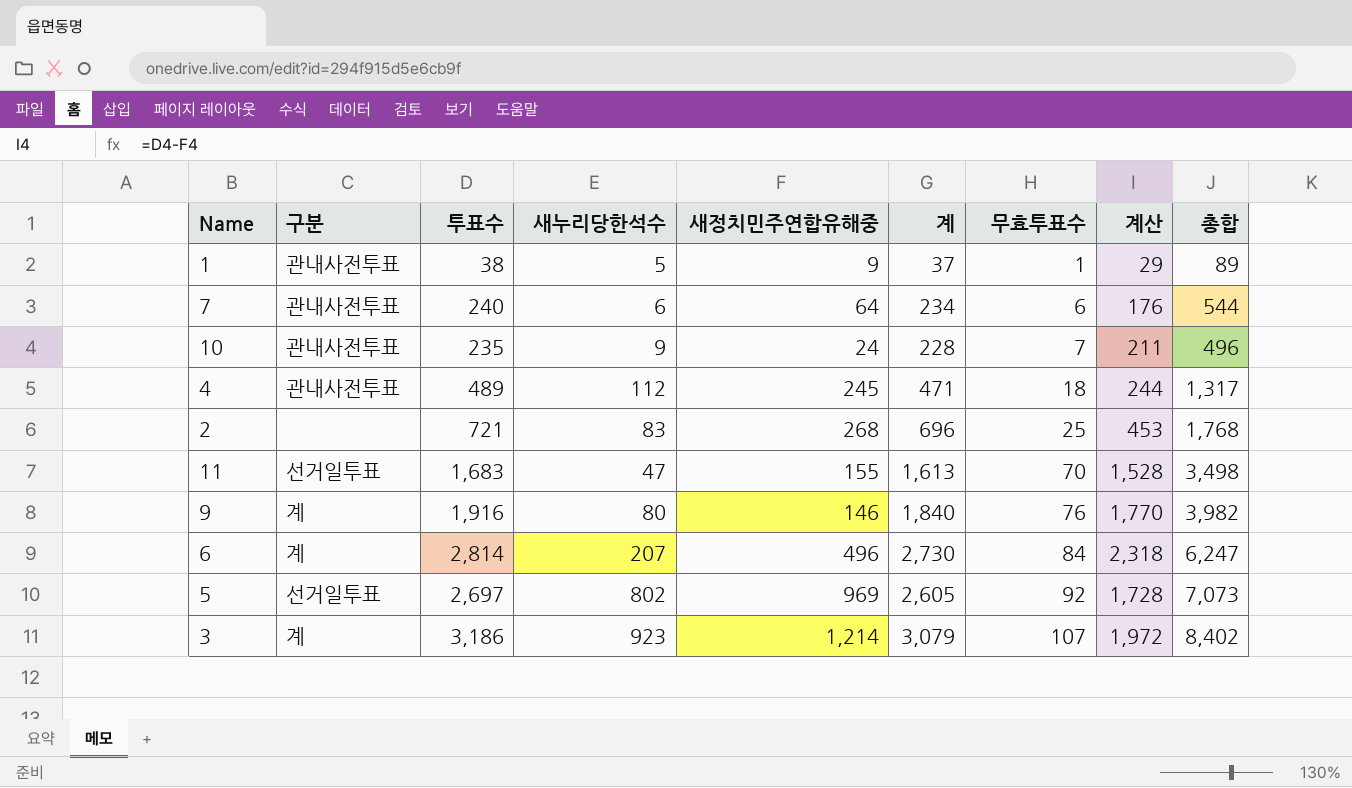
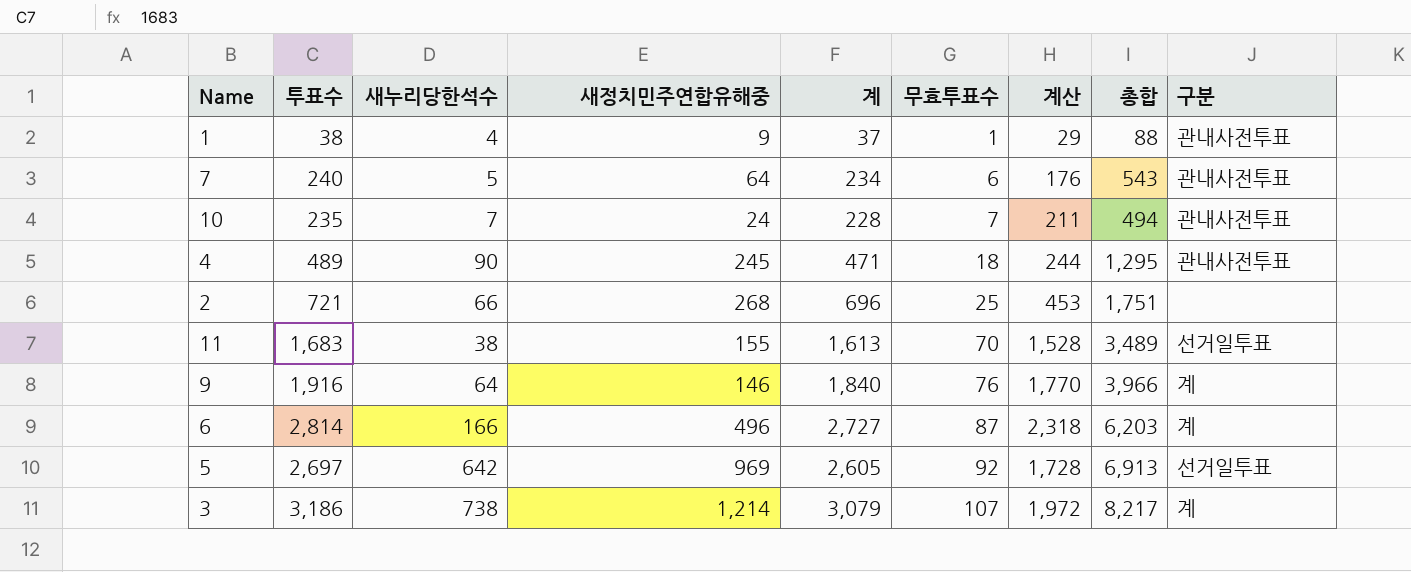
column 구분 | position: 2 -> 9
1 | 새누리당한석수: 5 -> 4
1 | 총합: 89 -> 88
7 | 새누리당한석수: 6 -> 5
7 | 총합: 544 -> 543
10 | 새누리당한석수: 9 -> 7
10 | 총합: 496 -> 494
4 | 새누리당한석수: 112 -> 90
4 | 총합: 1,317 -> 1,295
2 | 새누리당한석수: 83 -> 66
2 | 총합: 1,768 -> 1,751
11 | 새누리당한석수: 47 -> 38
11 | 총합: 3,498 -> 3,489
9 | 새누리당한석수: 80 -> 64
9 | 총합: 3,982 -> 3,966
6 | 새누리당한석수: 207 -> 166
6 | 계: 2,730 -> 2,727
6 | 무효투표수: 84 -> 87
6 | 총합: 6,247 -> 6,203
5 | 새누리당한석수: 802 -> 642
5 | 총합: 7,073 -> 6,913
3 | 새누리당한석수: 923 -> 738
3 | 총합: 8,402 -> 8,217

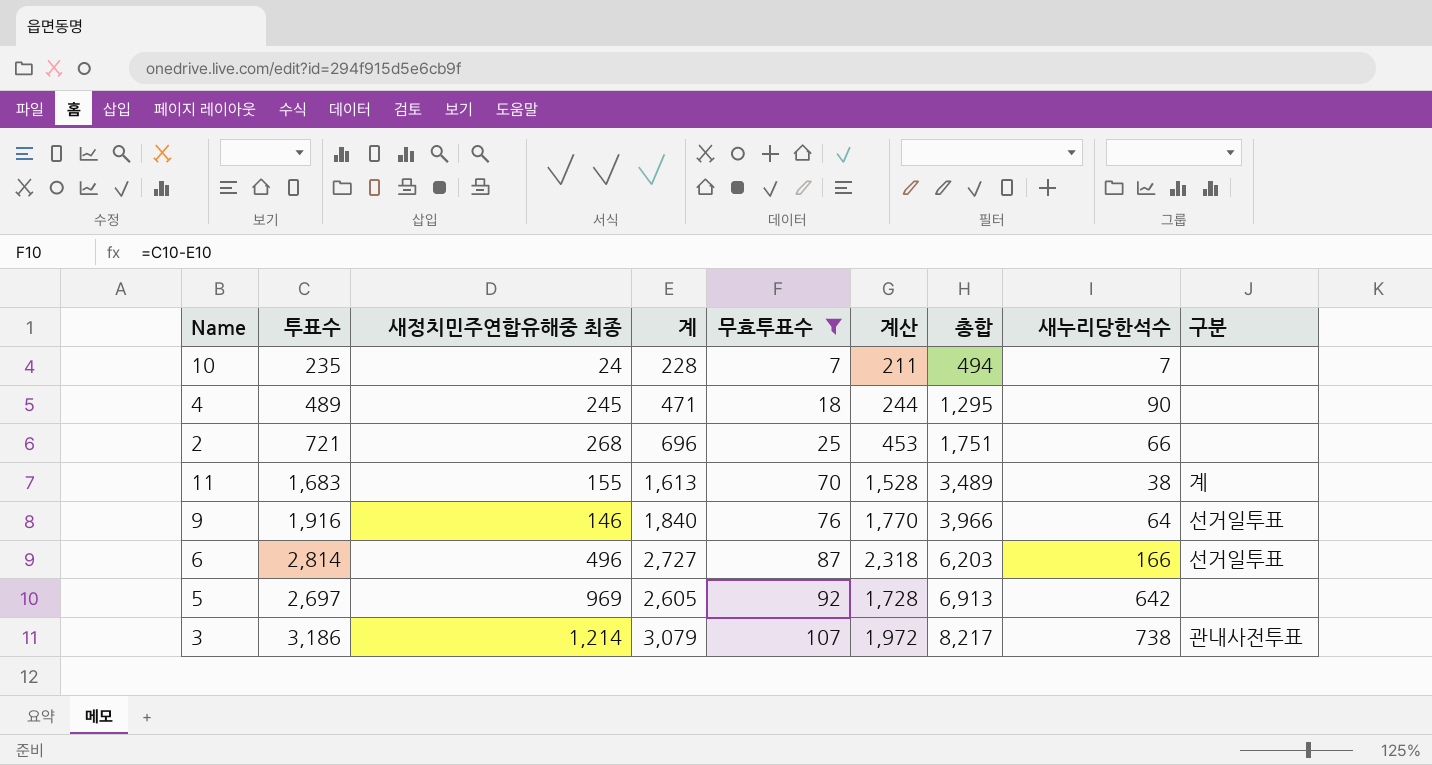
filter: none -> 무효투표수 >= 7
column name: 새정치민주연합유해중 -> 새정치민주연합유해중 최종
column 새누리당한석수 | position: 3 -> 8
10 | 구분: 관내사전투표 -> none
4 | 구분: 관내사전투표 -> none
11 | 구분: 선거일투표 -> 계
9 | 구분: 계 -> 선거일투표
6 | 구분: 계 -> 선거일투표
5 | 구분: 선거일투표 -> none
3 | 구분: 계 -> 관내사전투표

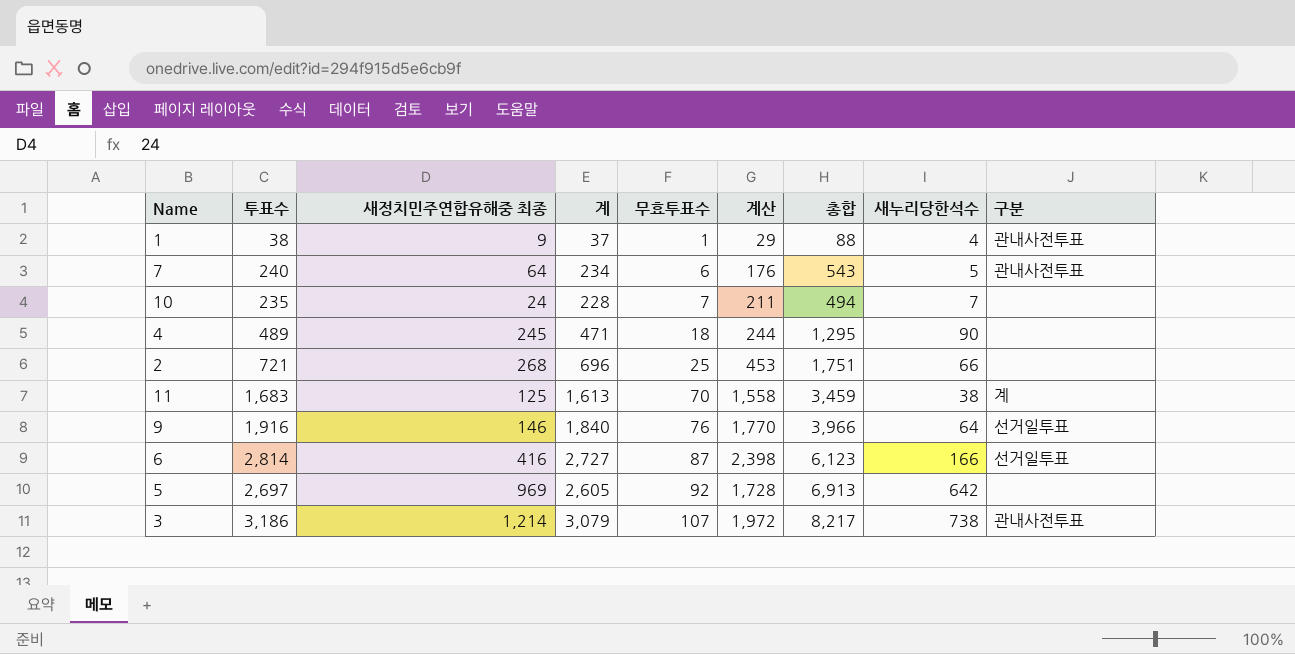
filter: 무효투표수 >= 7 -> none
11 | 새정치민주연합유해중 최종: 155 -> 125
11 | 계산: 1,528 -> 1,558
11 | 총합: 3,489 -> 3,459
6 | 새정치민주연합유해중 최종: 496 -> 416
6 | 계산: 2,318 -> 2,398
6 | 총합: 6,203 -> 6,123

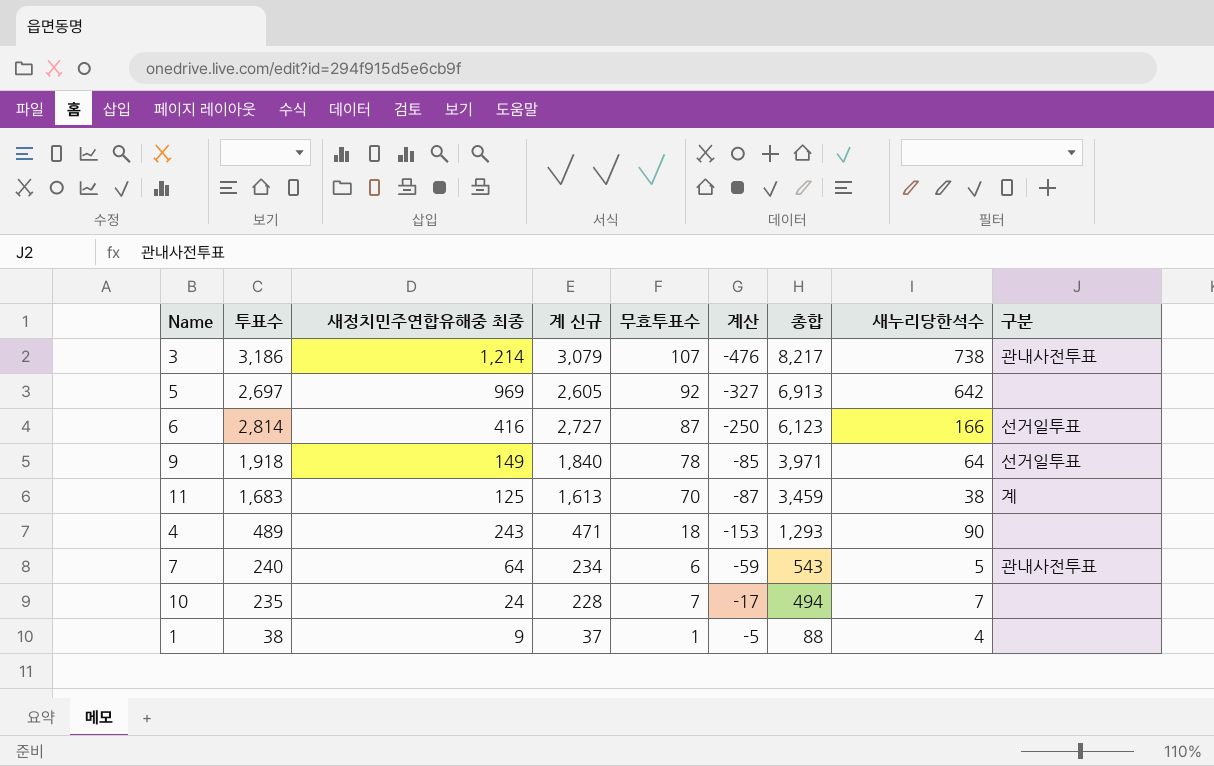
row order: 무효투표수 ascending -> 총합 descending
column name: 계 -> 계 신규
column 계산 | formula: [투표수] - [새정치민주연합유해중 최종] -> [새누리당한석수] - [새정치민주연합유해중 최종]
row 2: 721 | 268 | 696 | 25 | 453 | 1,751 | 66 | none -> none
9 | 투표수: 1,916 -> 1,918
9 | 새정치민주연합유해중 최종: 146 -> 149
9 | 무효투표수: 76 -> 78
9 | 총합: 3,966 -> 3,971
4 | 새정치민주연합유해중 최종: 245 -> 243
4 | 총합: 1,295 -> 1,293
1 | 구분: 관내사전투표 -> none

